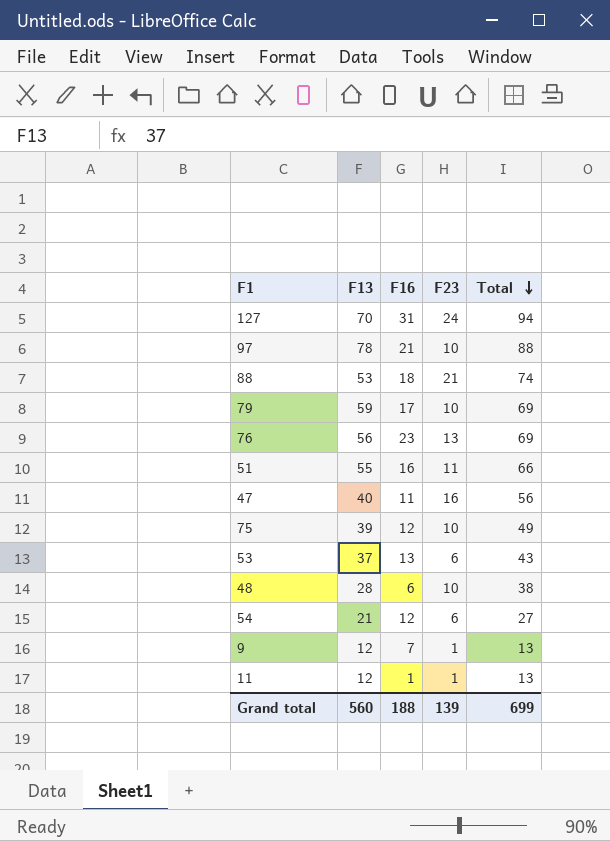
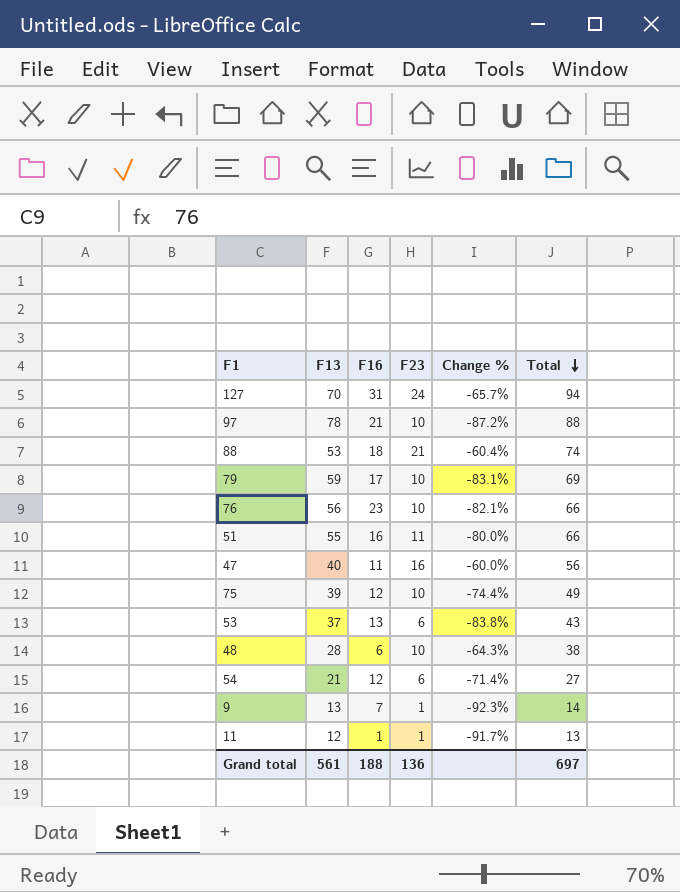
column Change % | formula: none -> ([F23] - [F13]) / [F13]
76 | F23: 13 -> 10
76 | Total: 69 -> 66
9 | F13: 12 -> 13
9 | Total: 13 -> 14
Grand total | F13: 560 -> 561
Grand total | F23: 139 -> 136
Grand total | Total: 699 -> 697

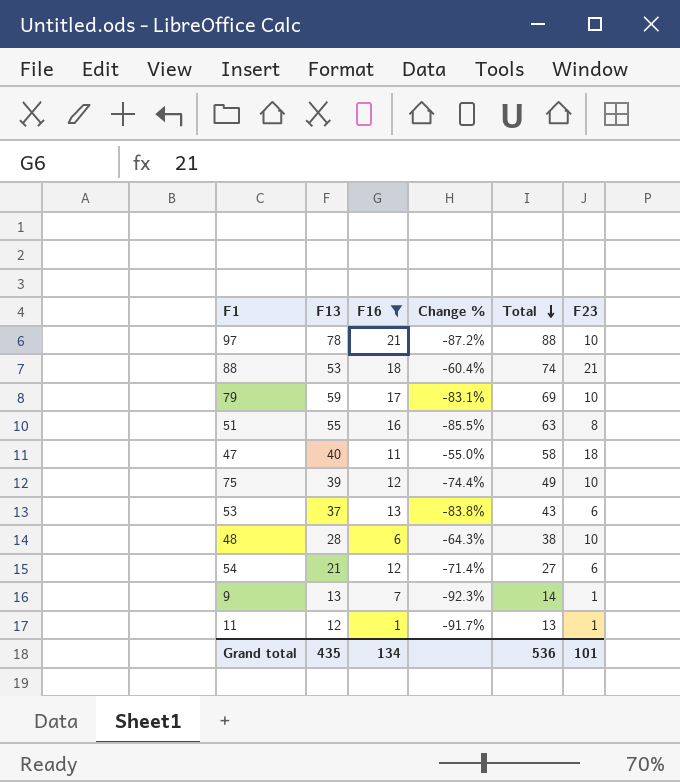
filter: none -> F16 <= 21
column F23 | position: 4 -> 6
51 | Change %: -80.0% -> -85.5%
51 | Total: 66 -> 63
51 | F23: 11 -> 8
47 | Change %: -60.0% -> -55.0%
47 | Total: 56 -> 58
47 | F23: 16 -> 18
Grand total | F13: 561 -> 435
Grand total | F16: 188 -> 134
Grand total | Total: 697 -> 536
Grand total | F23: 136 -> 101

